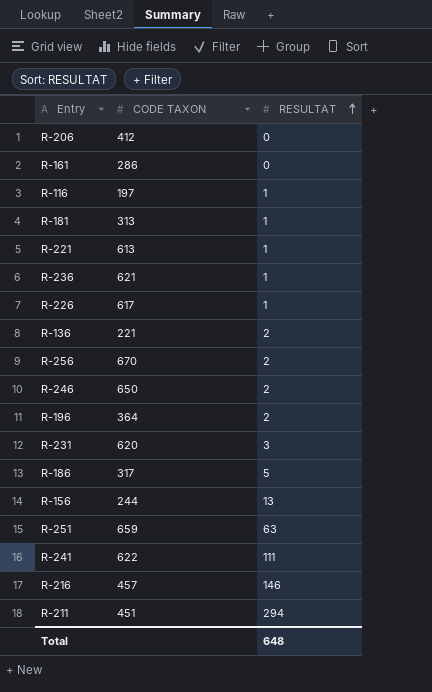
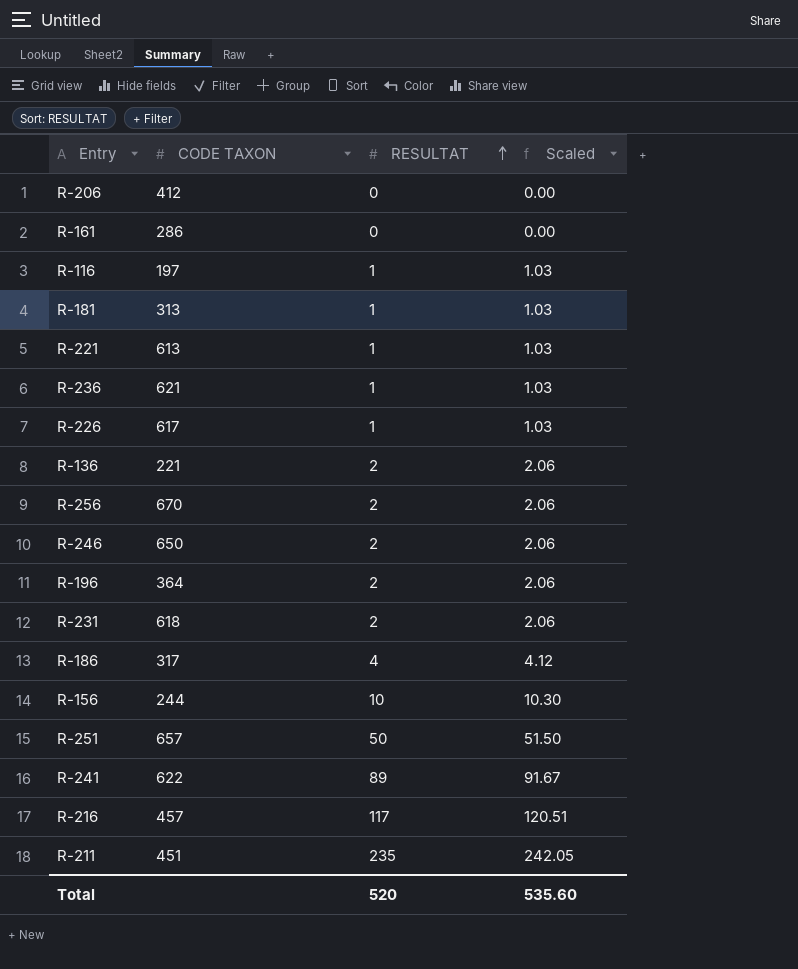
column Scaled | formula: none -> [RESULTAT] * 1.03
R-231 | CODE TAXON: 620 -> 618
R-231 | RESULTAT: 3 -> 2
R-186 | RESULTAT: 5 -> 4
R-156 | RESULTAT: 13 -> 10
R-251 | CODE TAXON: 659 -> 657
R-251 | RESULTAT: 63 -> 50
R-241 | RESULTAT: 111 -> 89
R-216 | RESULTAT: 146 -> 117
R-211 | RESULTAT: 294 -> 235
Total | RESULTAT: 648 -> 520

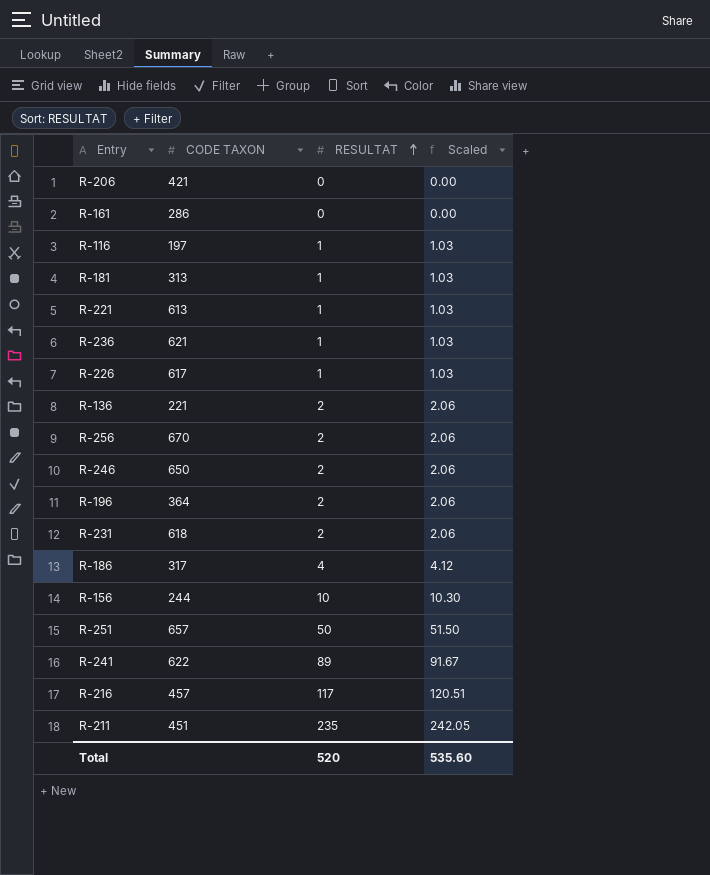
R-206 | CODE TAXON: 412 -> 421

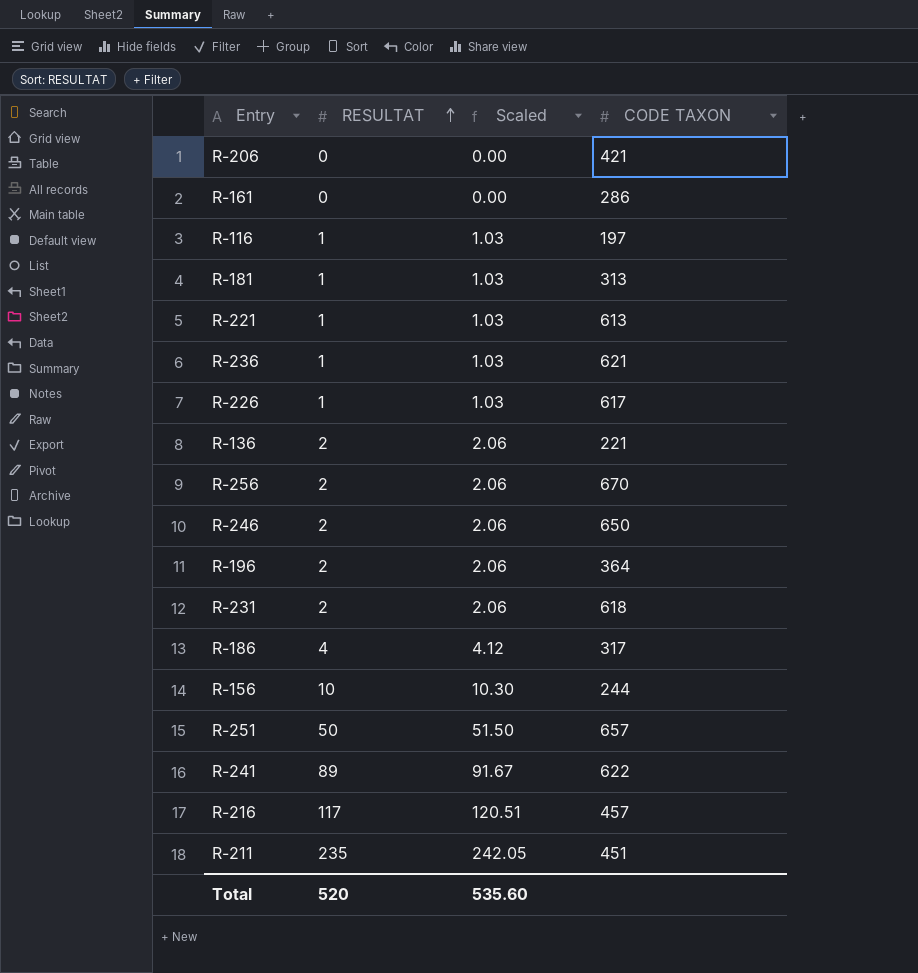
column CODE TAXON | position: 2 -> 4

